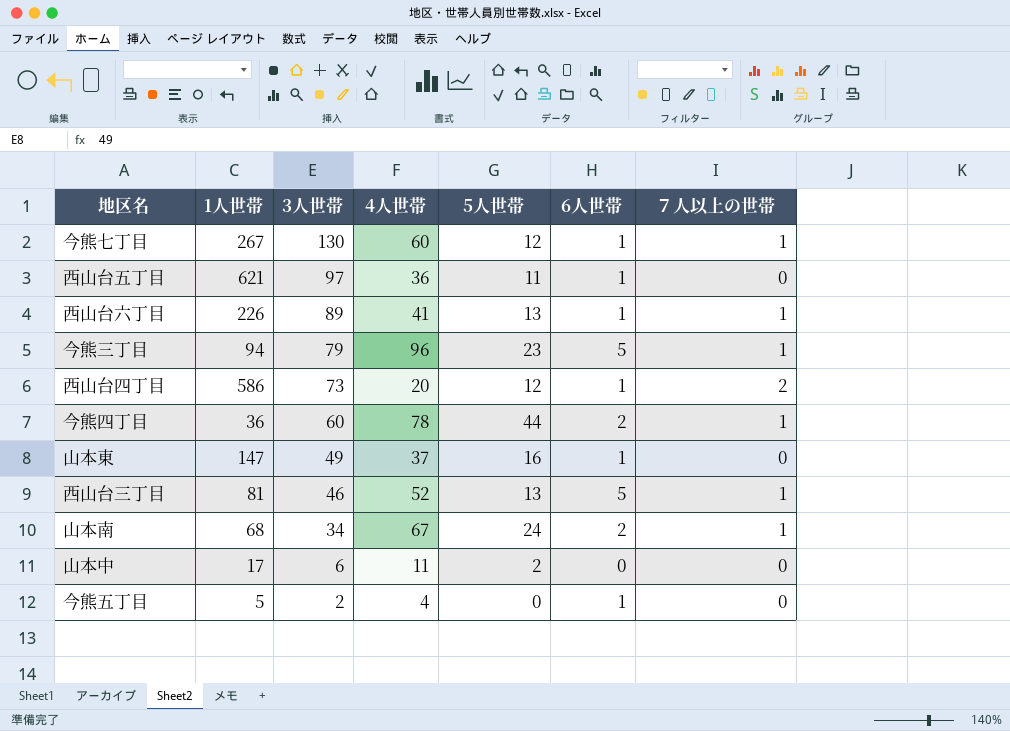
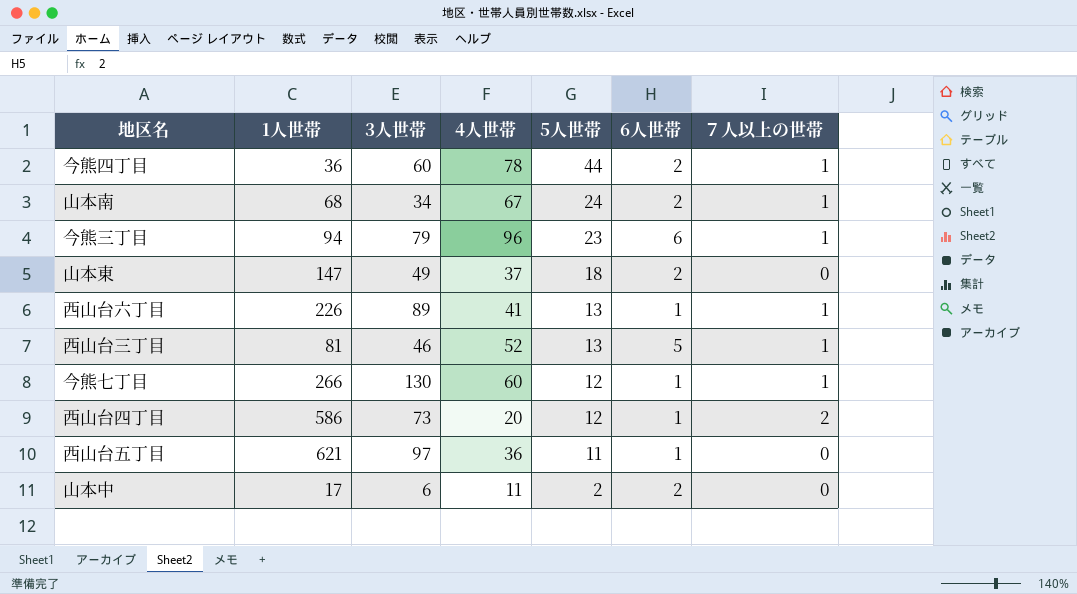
row order: 3人世帯 descending -> 5人世帯 descending
row 今熊五丁目: 5 | 2 | 4 | 0 | 1 | 0 -> none
今熊三丁目 | 6人世帯: 5 -> 6
山本東 | 5人世帯: 16 -> 18
山本東 | 6人世帯: 1 -> 2
今熊七丁目 | 1人世帯: 267 -> 266
山本中 | 6人世帯: 0 -> 2

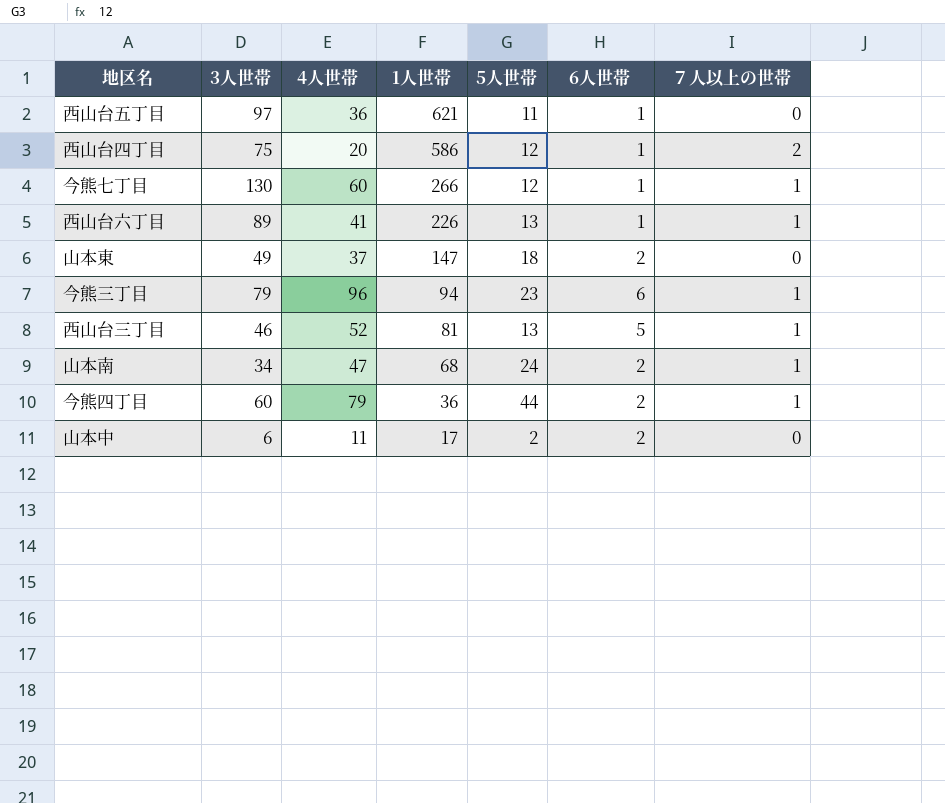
row order: 5人世帯 descending -> 1人世帯 descending
column 1人世帯 | position: 2 -> 4
西山台四丁目 | 3人世帯: 73 -> 75
山本南 | 4人世帯: 67 -> 47
今熊四丁目 | 4人世帯: 78 -> 79

